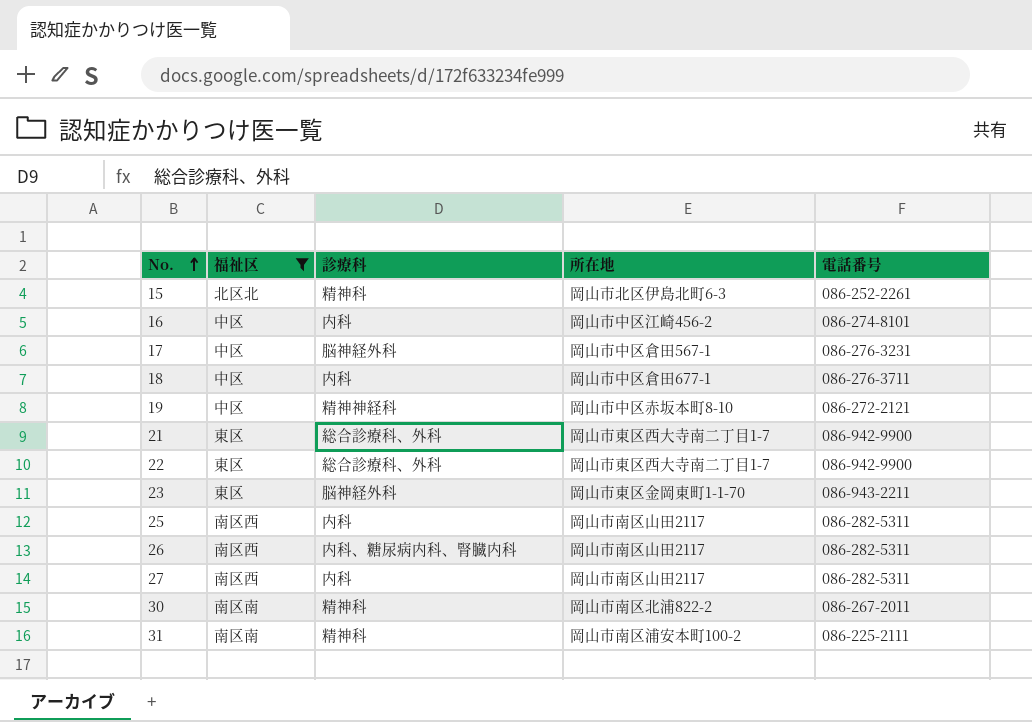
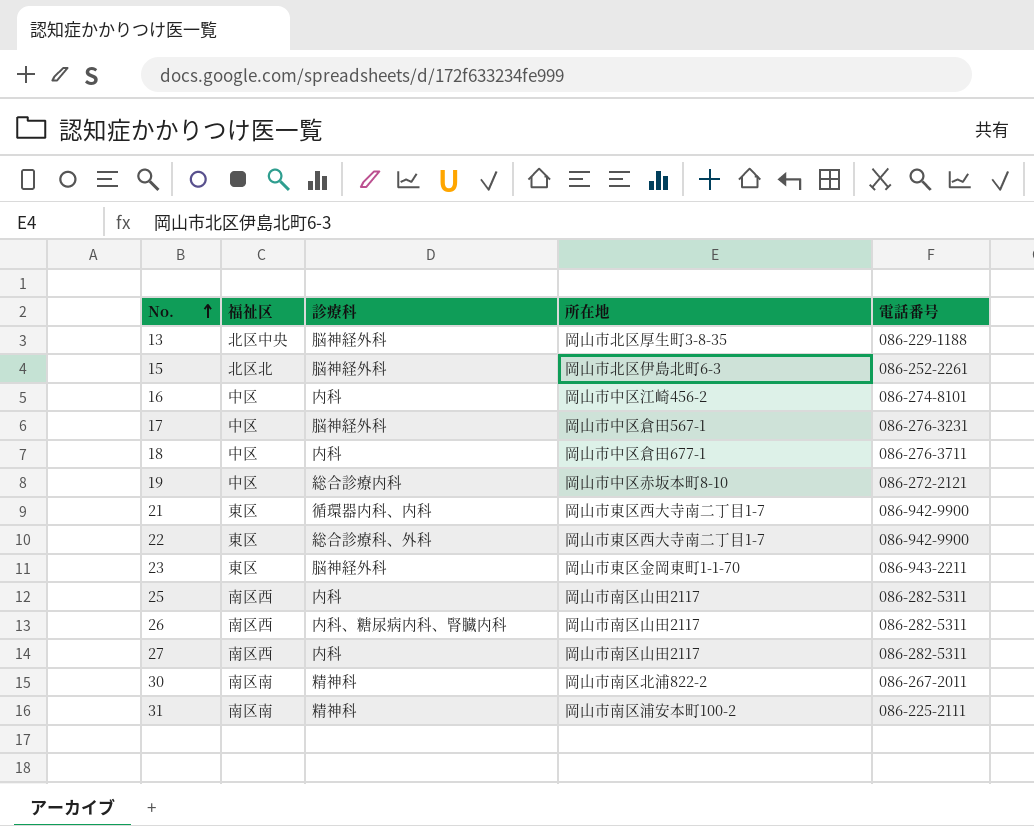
filter: 福祉区 != 北区中央 -> none
15 | 診療科: 精神科 -> 脳神経外科
19 | 診療科: 精神神経科 -> 総合診療内科
21 | 診療科: 総合診療科、外科 -> 循環器内科、内科

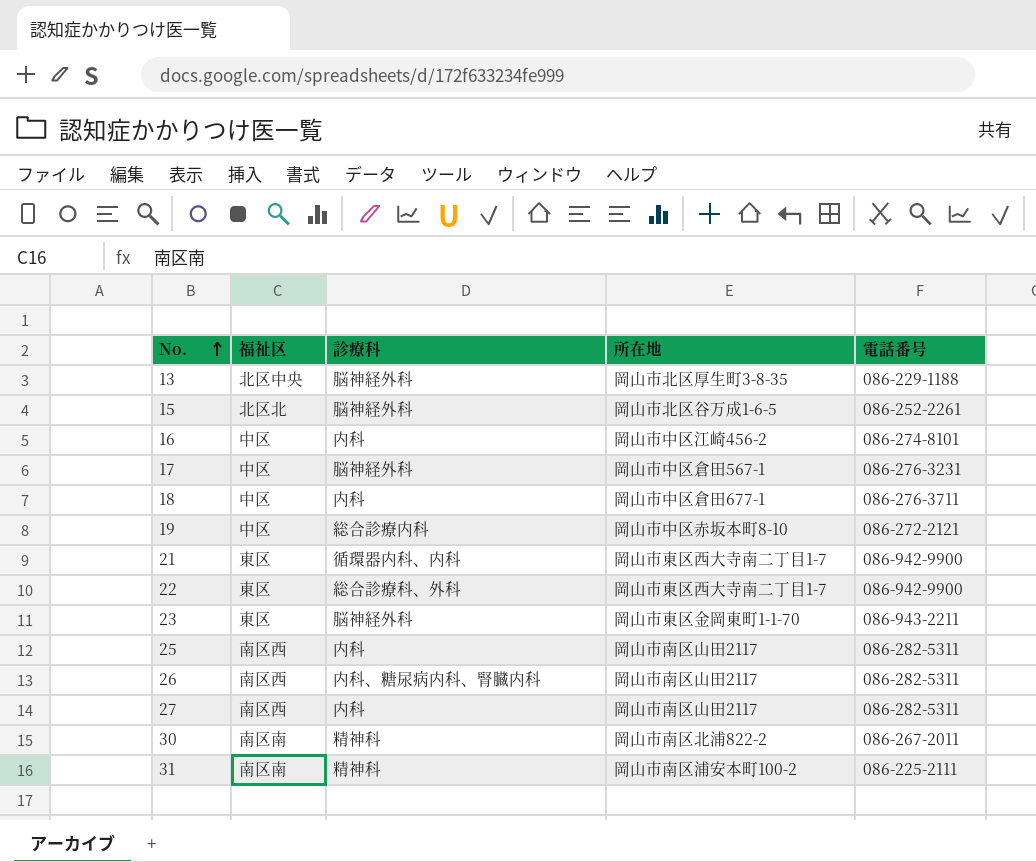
15 | 所在地: 岡山市北区伊島北町6-3 -> 岡山市北区谷万成1-6-5

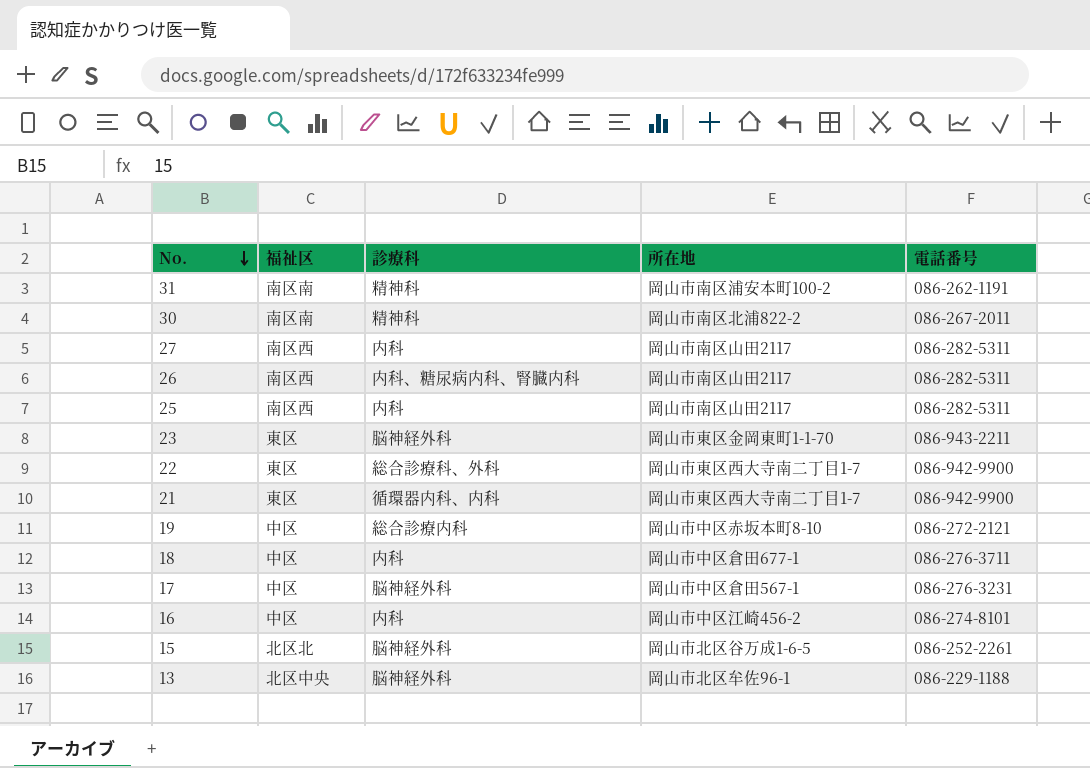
row order: No. ascending -> No. descending
31 | 電話番号: 086-225-2111 -> 086-262-1191
13 | 所在地: 岡山市北区厚生町3-8-35 -> 岡山市北区牟佐96-1

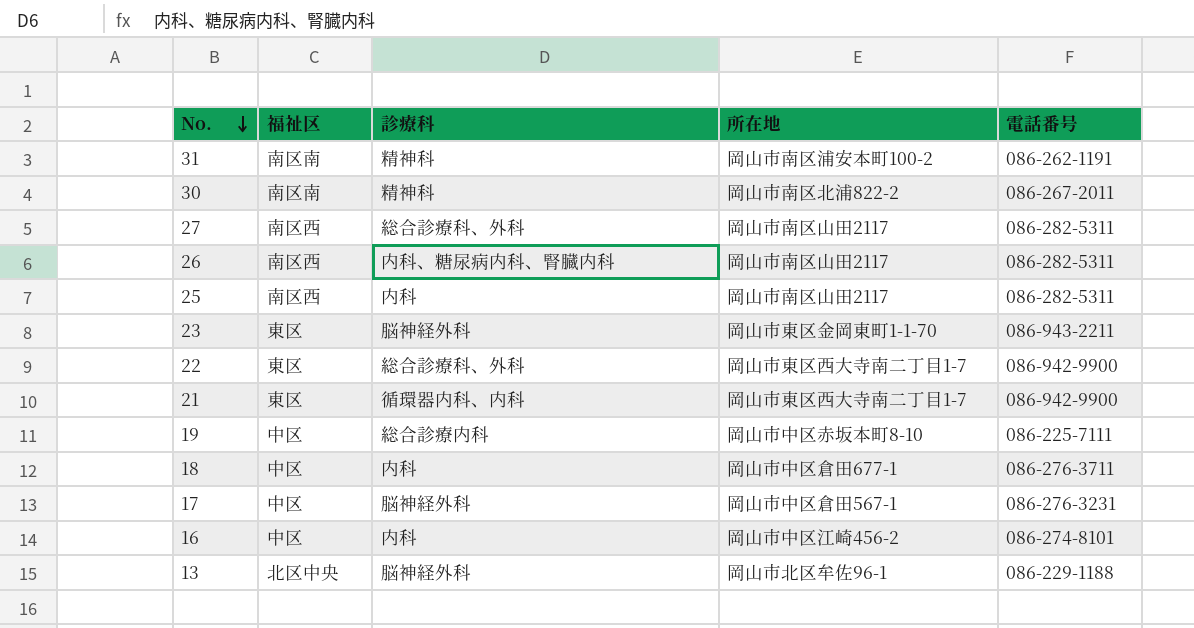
row 15: 北区北 | 脳神経外科 | 岡山市北区谷万成1-6-5 | 086-252-2261 -> none
27 | 診療科: 内科 -> 総合診療科、外科
19 | 電話番号: 086-272-2121 -> 086-225-7111

